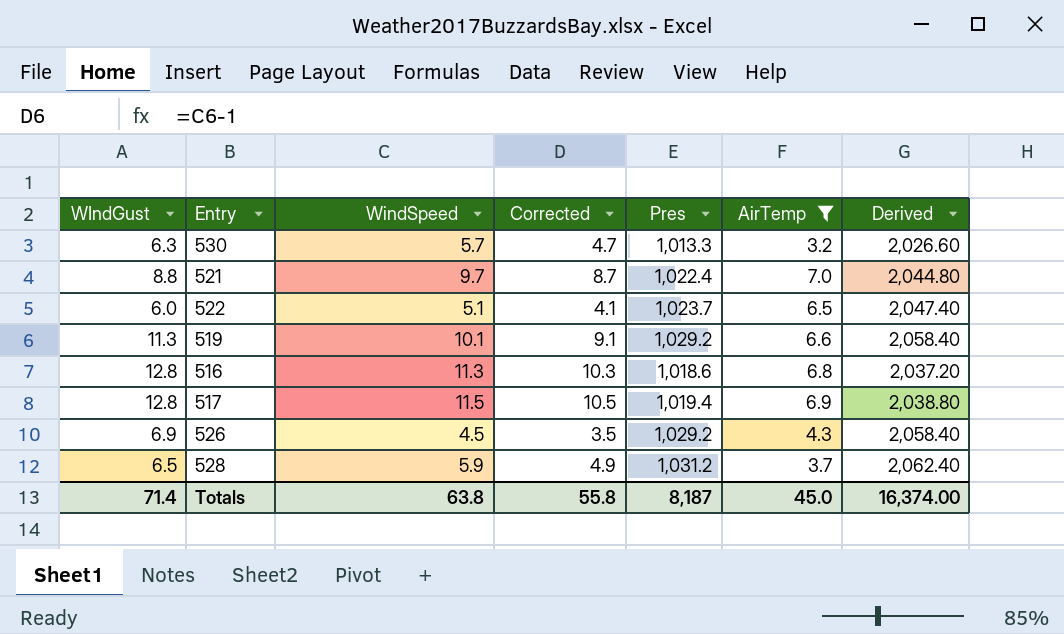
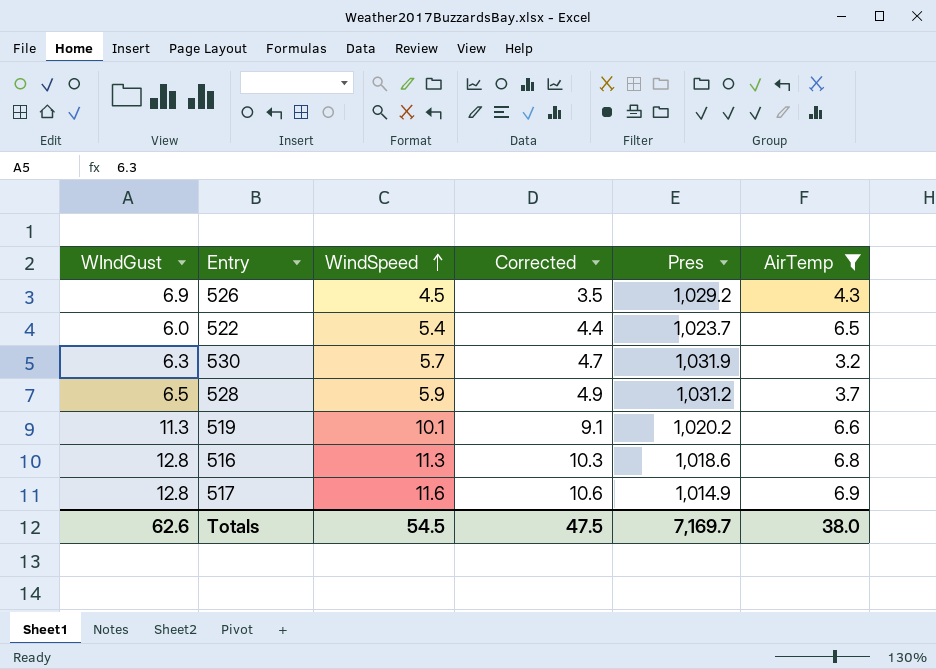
row order: none -> WindSpeed ascending
column Derived | formula: [Pres] * 2 -> none
row 521: 8.8 | 9.7 | 8.7 | 1,022.4 | 7.0 | 2,044.80 -> none
522 | WindSpeed: 5.1 -> 5.4
522 | Corrected: 4.1 -> 4.4
530 | Pres: 1,013.3 -> 1,031.9
519 | Pres: 1,029.2 -> 1,020.2
517 | WindSpeed: 11.5 -> 11.6
517 | Corrected: 10.5 -> 10.6
517 | Pres: 1,019.4 -> 1,014.9
Totals | WIndGust: 71.4 -> 62.6
Totals | WindSpeed: 63.8 -> 54.5
Totals | Corrected: 55.8 -> 47.5
Totals | Pres: 8,187 -> 7,169.7
Totals | AirTemp: 45.0 -> 38.0

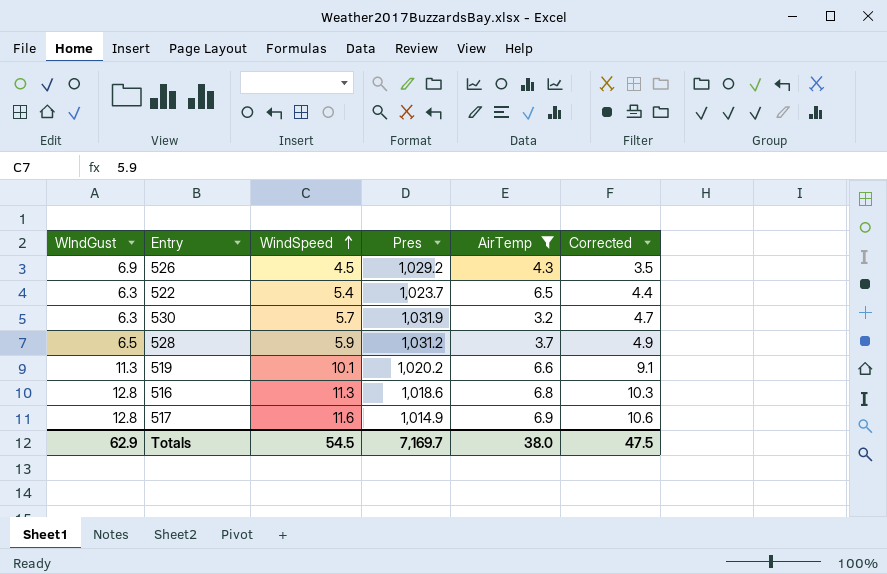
column Corrected | position: 4 -> 6
522 | WIndGust: 6.0 -> 6.3
Totals | WIndGust: 62.6 -> 62.9

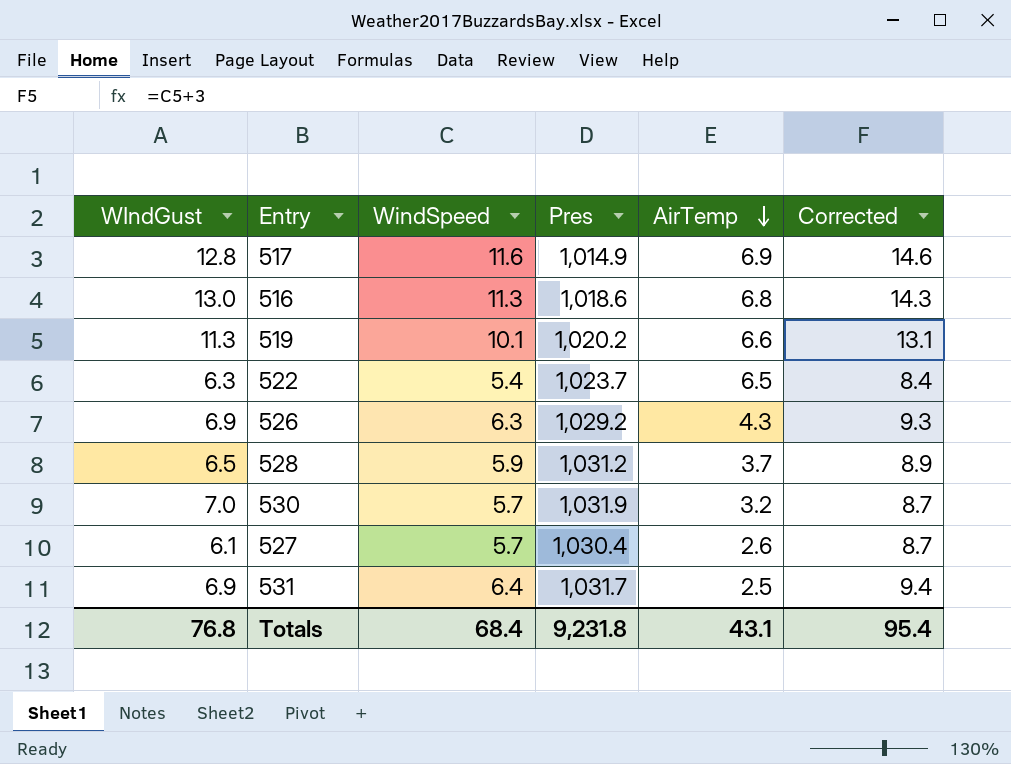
filter: AirTemp >= 3.2 -> none
row order: WindSpeed ascending -> AirTemp descending
column Corrected | formula: [WindSpeed] - 1 -> [WindSpeed] + 3
516 | WIndGust: 12.8 -> 13.0
526 | WindSpeed: 4.5 -> 6.3
530 | WIndGust: 6.3 -> 7.0
Totals | WIndGust: 62.9 -> 76.8
Totals | WindSpeed: 54.5 -> 68.4
Totals | Pres: 7,169.7 -> 9,231.8
Totals | AirTemp: 38.0 -> 43.1
Totals | Corrected: 47.5 -> 95.4

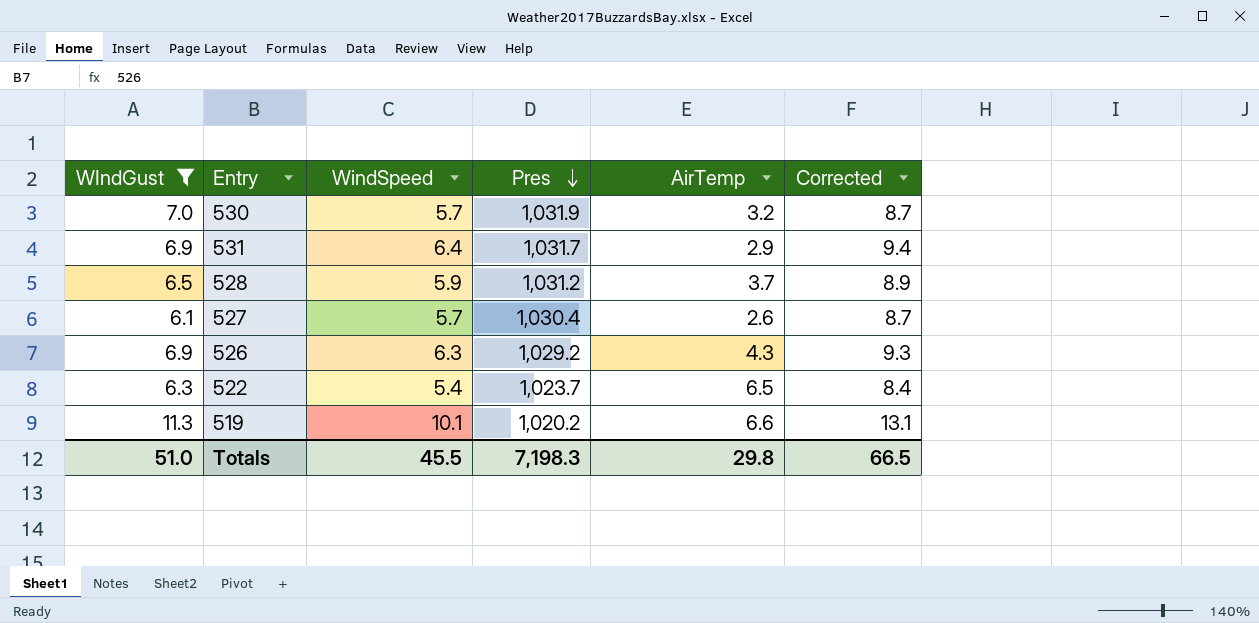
filter: none -> WIndGust <= 11.3
row order: AirTemp descending -> Pres descending
531 | AirTemp: 2.5 -> 2.9
Totals | WIndGust: 76.8 -> 51.0
Totals | WindSpeed: 68.4 -> 45.5
Totals | Pres: 9,231.8 -> 7,198.3
Totals | AirTemp: 43.1 -> 29.8
Totals | Corrected: 95.4 -> 66.5

